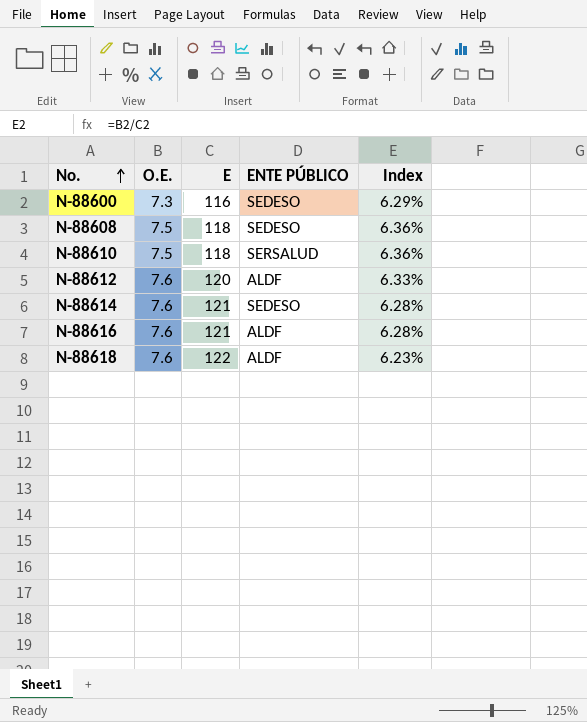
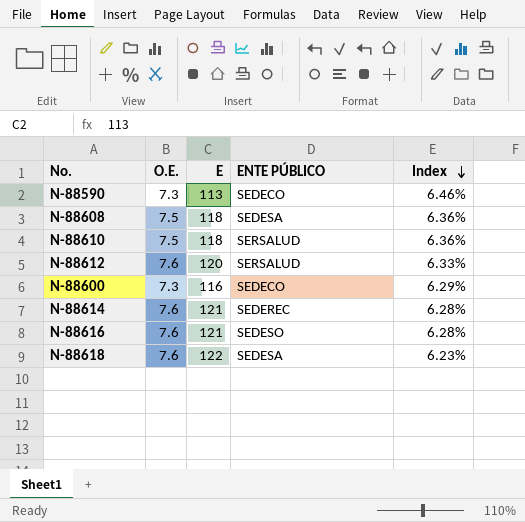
row order: No. ascending -> Index descending
row N-88590: none -> 7.3 | 113 | SEDECO | 6.46%
N-88608 | ENTE PÚBLICO: SEDESO -> SEDESA
N-88612 | ENTE PÚBLICO: ALDF -> SERSALUD
N-88600 | ENTE PÚBLICO: SEDESO -> SEDECO
N-88614 | ENTE PÚBLICO: SEDESO -> SEDEREC
N-88616 | ENTE PÚBLICO: ALDF -> SEDESO
N-88618 | ENTE PÚBLICO: ALDF -> SEDESA

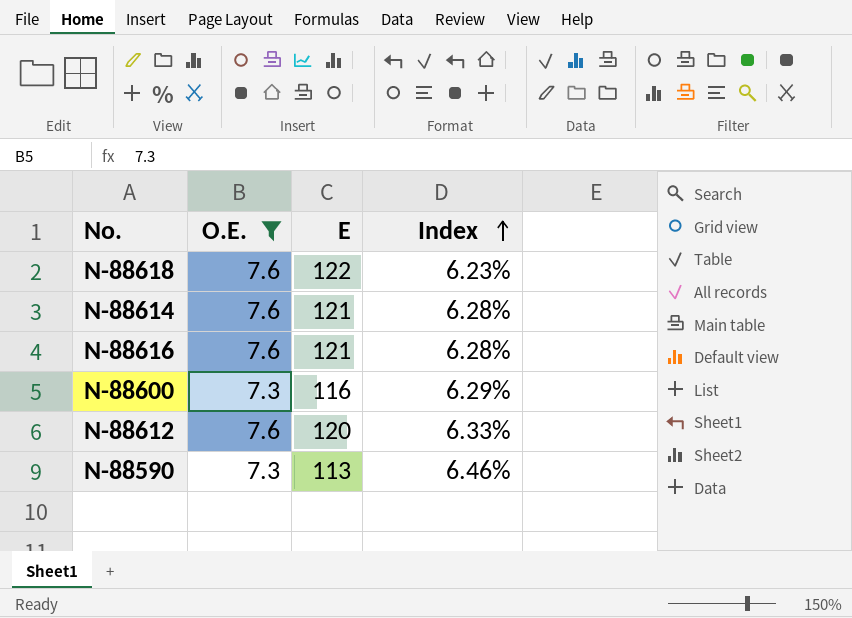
filter: none -> O.E. != 7.5
row order: Index descending -> Index ascending
column ENTE PÚBLICO | position: 4 -> none

